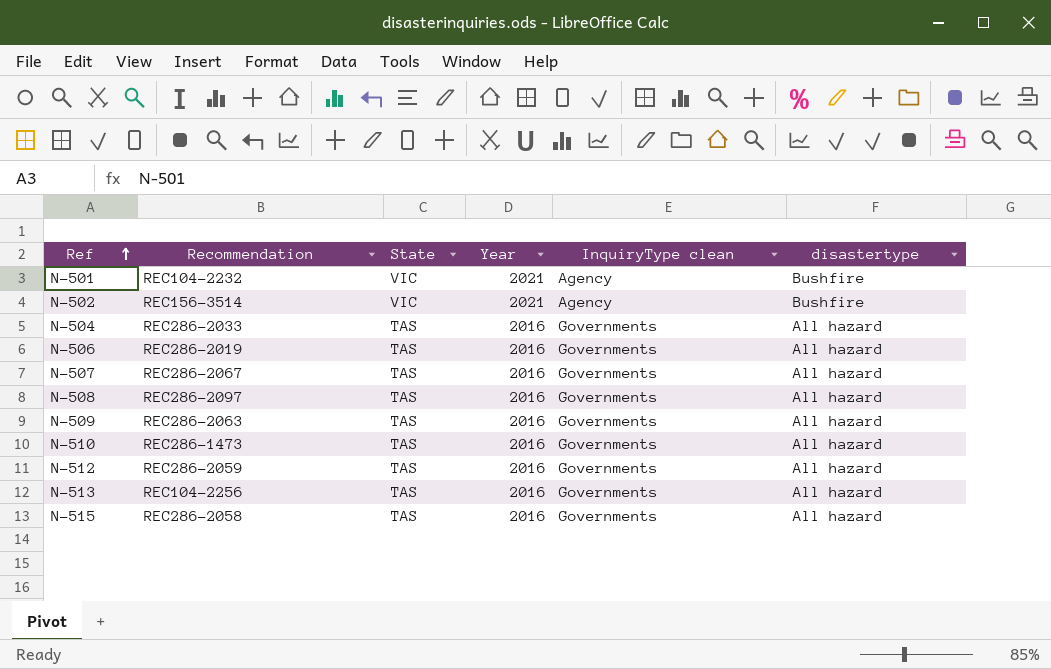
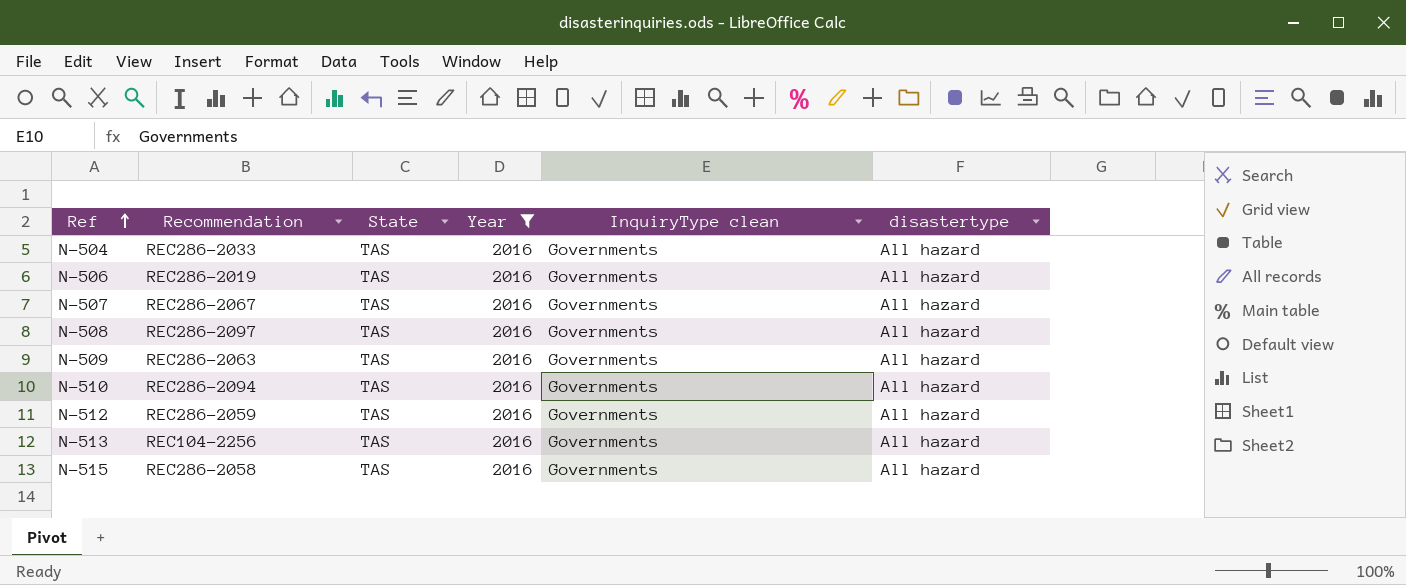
filter: none -> Year = 2016
N-510 | Recommendation: REC286-1473 -> REC286-2094

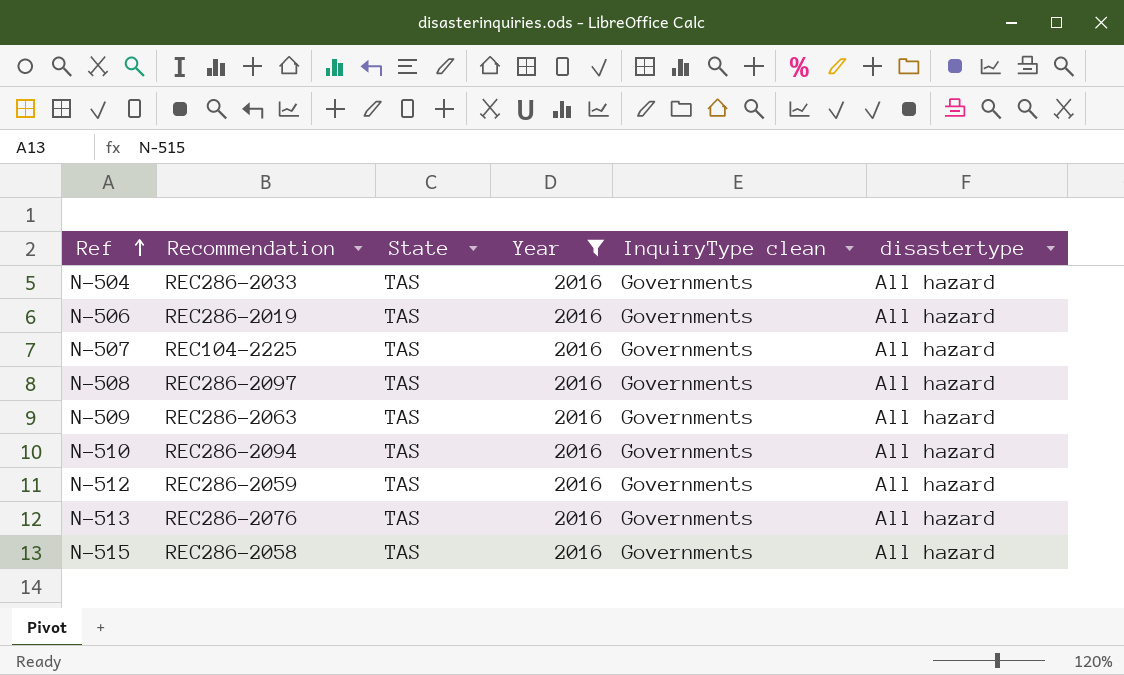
N-507 | Recommendation: REC286-2067 -> REC104-2225
N-513 | Recommendation: REC104-2256 -> REC286-2076

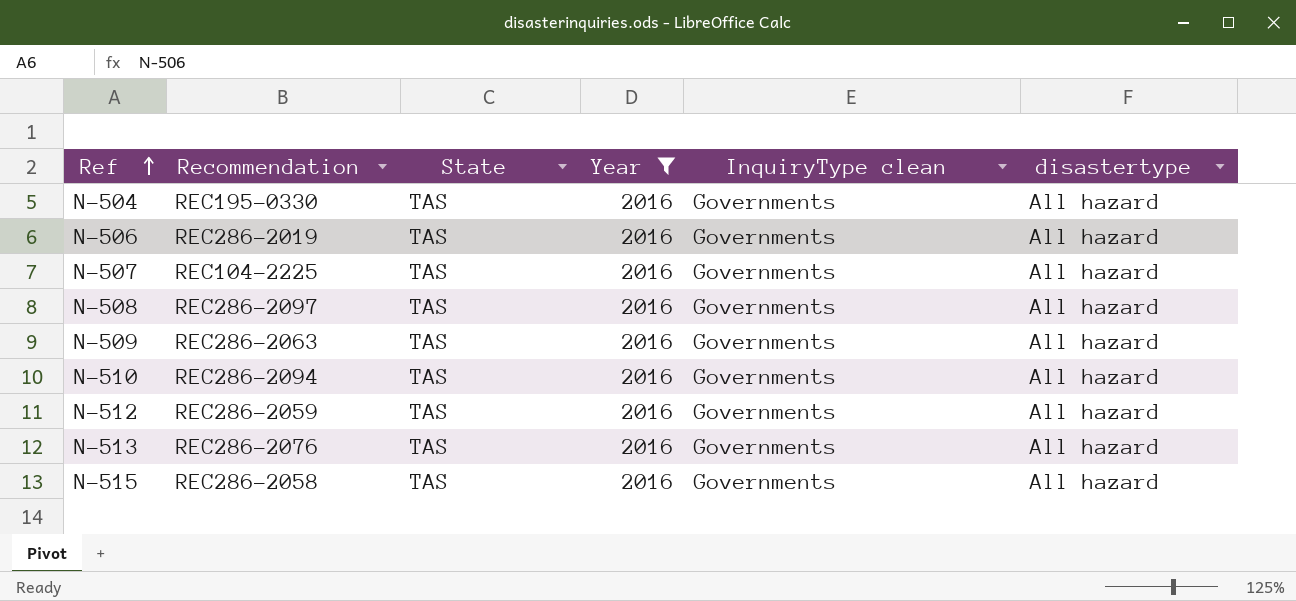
N-504 | Recommendation: REC286-2033 -> REC195-0330

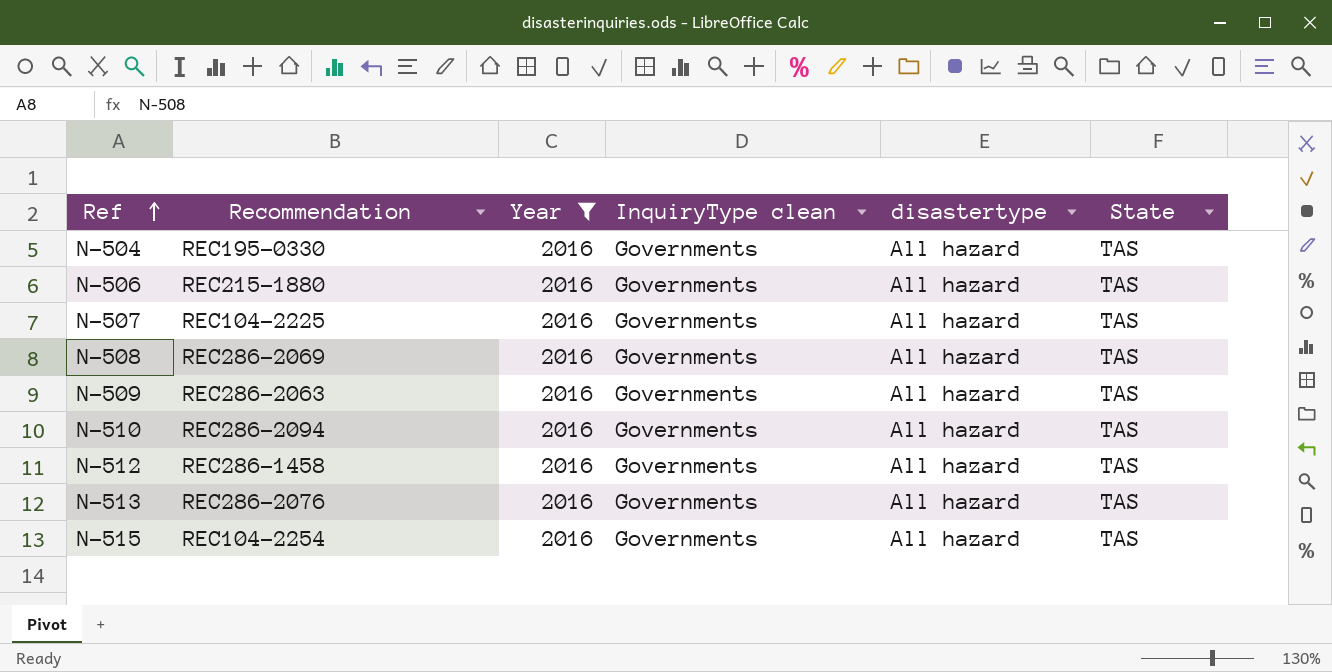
column State | position: 3 -> 6
N-506 | Recommendation: REC286-2019 -> REC215-1880
N-508 | Recommendation: REC286-2097 -> REC286-2069
N-512 | Recommendation: REC286-2059 -> REC286-1458
N-515 | Recommendation: REC286-2058 -> REC104-2254

